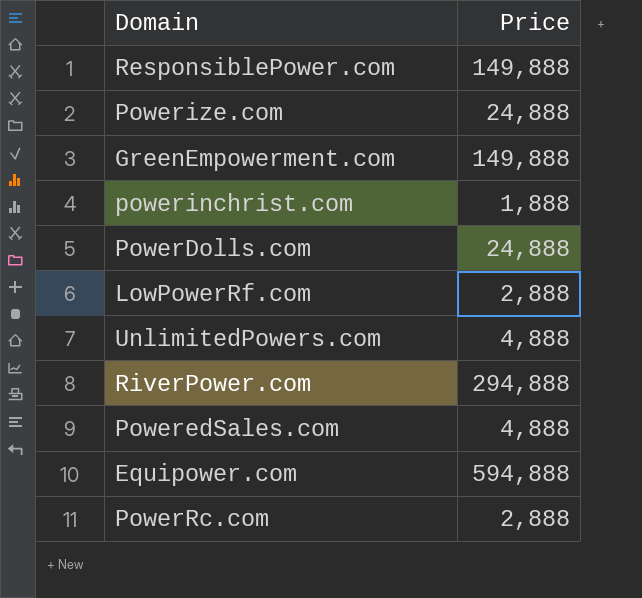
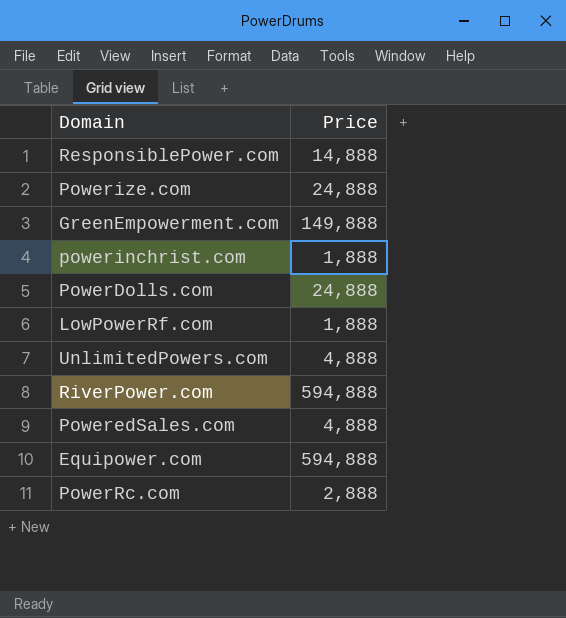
ResponsiblePower.com | Price: 149,888 -> 14,888
LowPowerRf.com | Price: 2,888 -> 1,888
RiverPower.com | Price: 294,888 -> 594,888

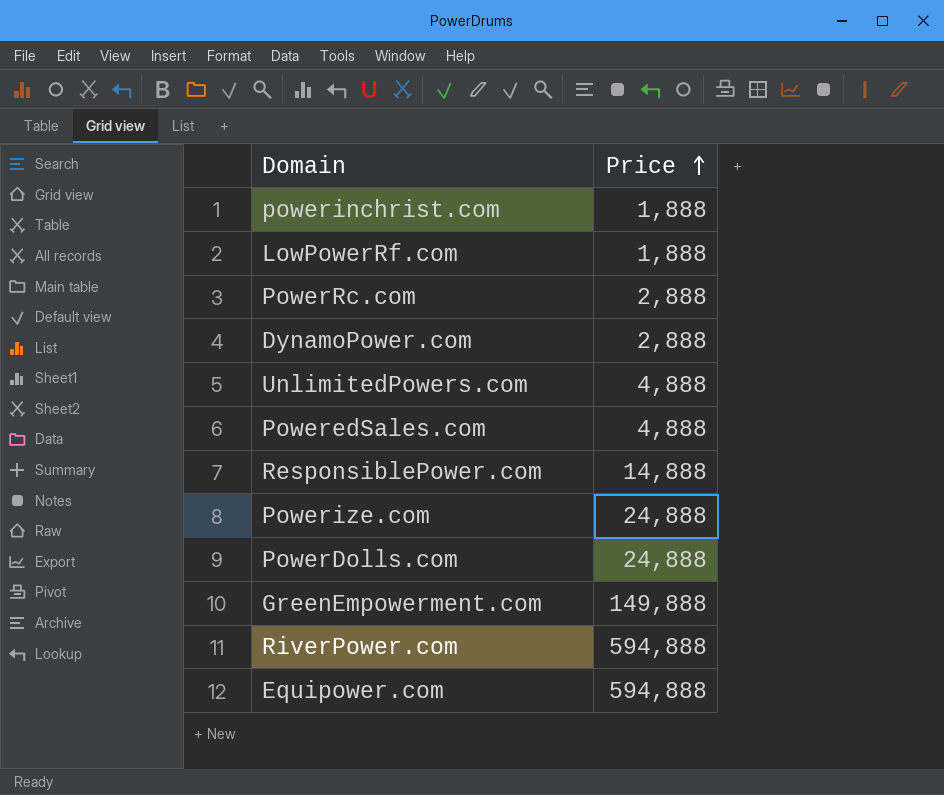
row order: none -> Price ascending
row DynamoPower.com: none -> 2,888

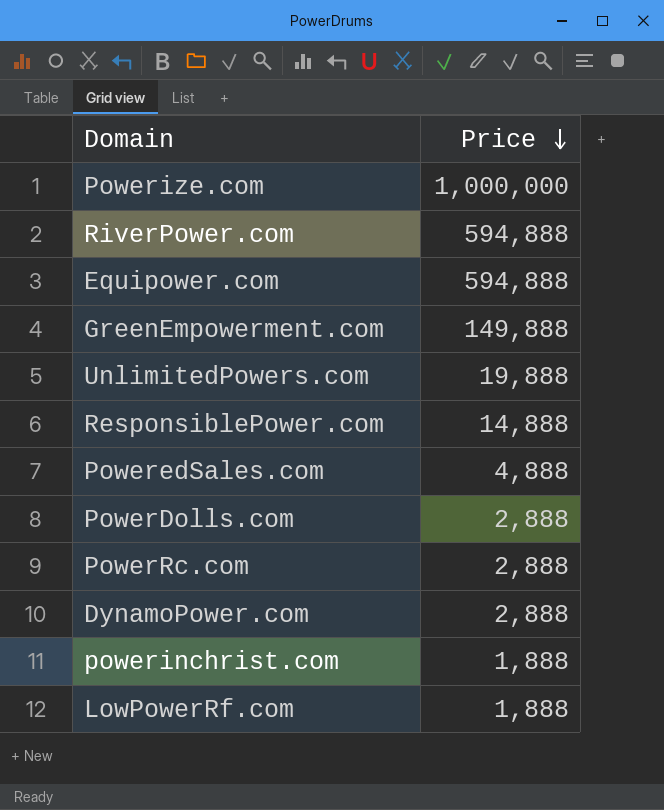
row order: Price ascending -> Price descending
Powerize.com | Price: 24,888 -> 1,000,000
UnlimitedPowers.com | Price: 4,888 -> 19,888
PowerDolls.com | Price: 24,888 -> 2,888

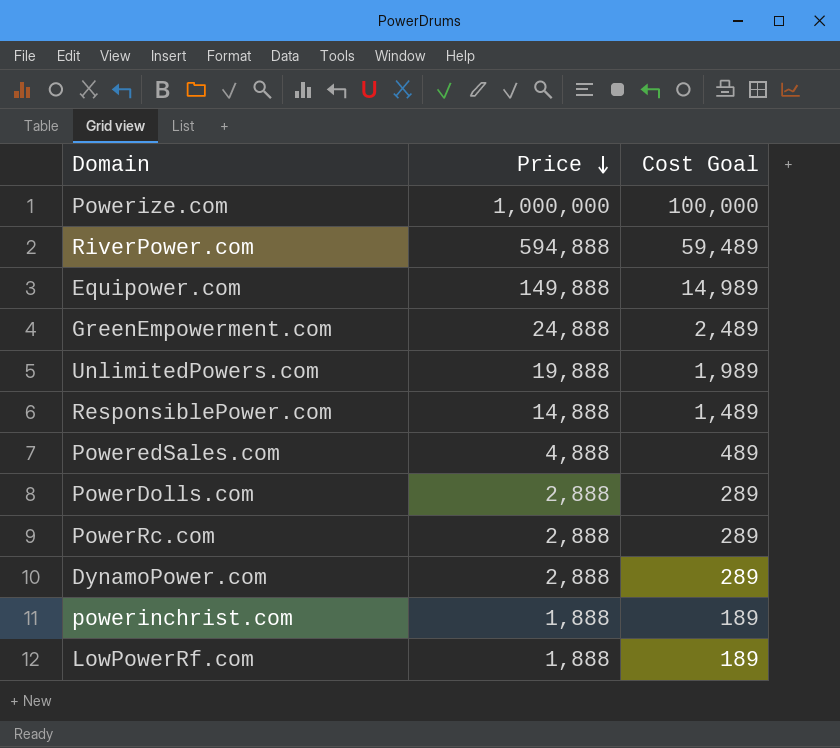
column Cost Goal | formula: none -> [Price] * 0.1
Equipower.com | Price: 594,888 -> 149,888
GreenEmpowerment.com | Price: 149,888 -> 24,888

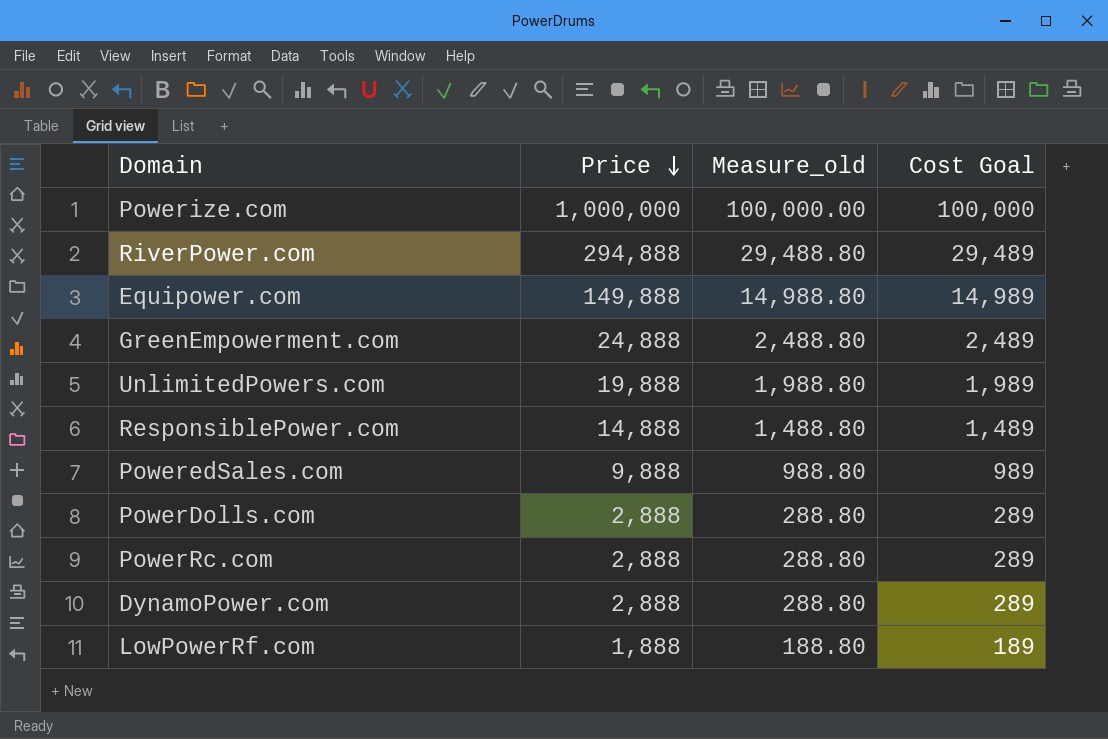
column Measure_old | formula: none -> [Price] * 0.1
row powerinchrist.com: 1,888 | 189 -> none
RiverPower.com | Price: 594,888 -> 294,888
RiverPower.com | Cost Goal: 59,489 -> 29,489
PoweredSales.com | Price: 4,888 -> 9,888
PoweredSales.com | Cost Goal: 489 -> 989

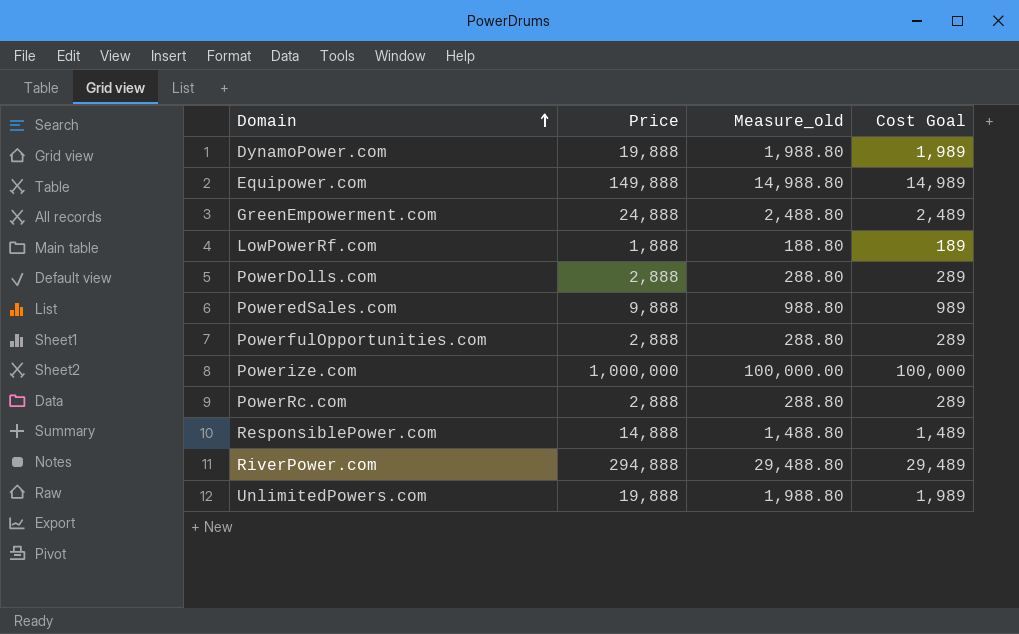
row order: Price descending -> Domain ascending
DynamoPower.com | Price: 2,888 -> 19,888
DynamoPower.com | Measure_old: 288.80 -> 1,988.80
DynamoPower.com | Cost Goal: 289 -> 1,989
row PowerfulOpportunities.com: none -> 2,888 | 288.80 | 289

